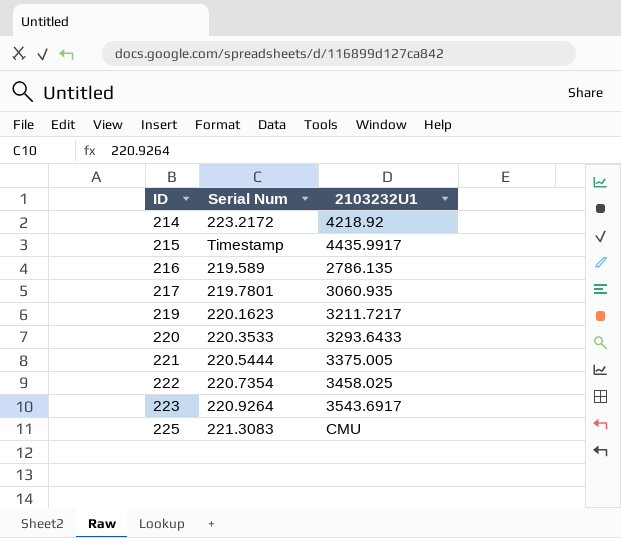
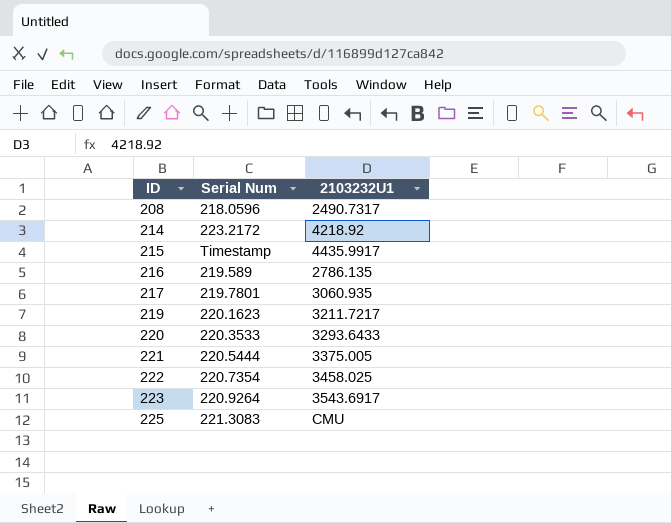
row 208: none -> 218.0596 | 2490.7317

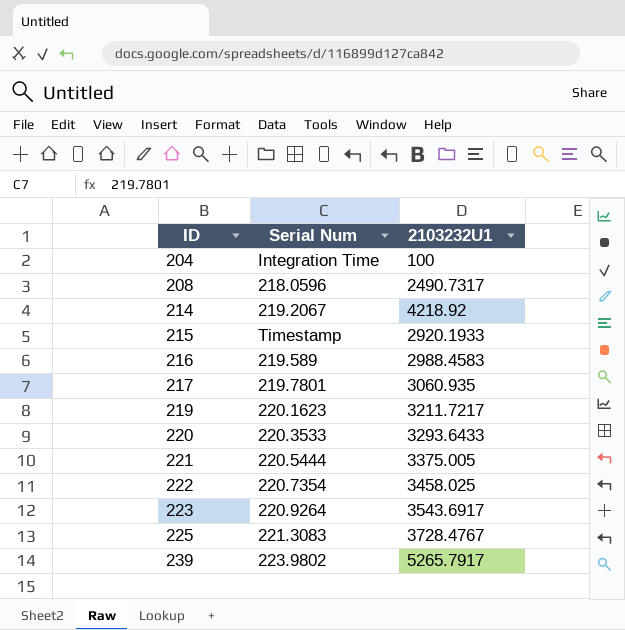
row 204: none -> Integration Time | 100
214 | Serial Num: 223.2172 -> 219.2067
215 | 2103232U1: 4435.9917 -> 2920.1933
216 | 2103232U1: 2786.135 -> 2988.4583
225 | 2103232U1: CMU -> 3728.4767
row 239: none -> 223.9802 | 5265.7917

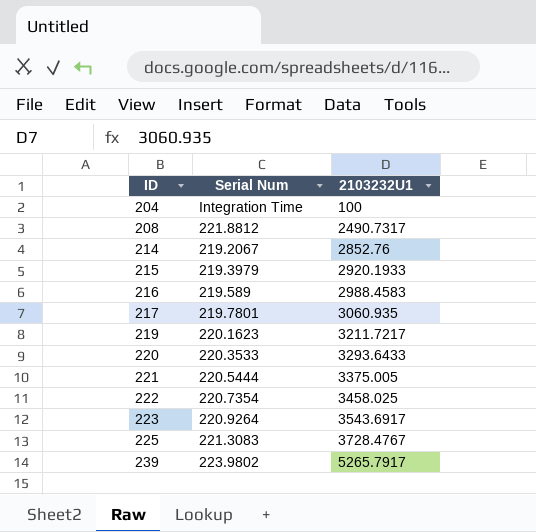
208 | Serial Num: 218.0596 -> 221.8812
214 | 2103232U1: 4218.92 -> 2852.76
215 | Serial Num: Timestamp -> 219.3979

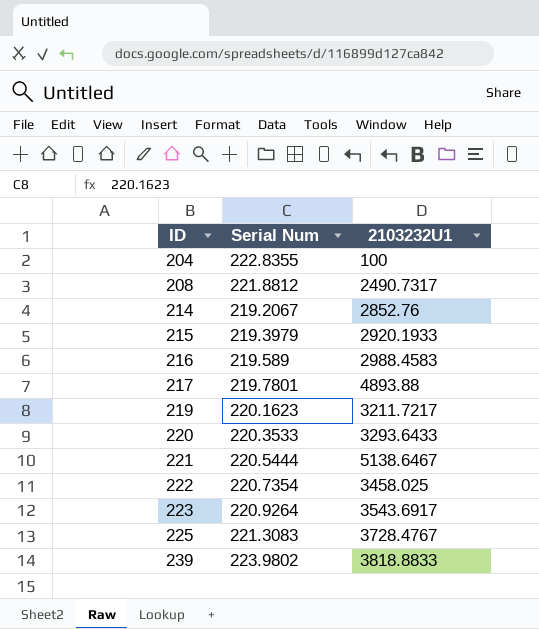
204 | Serial Num: Integration Time -> 222.8355
217 | 2103232U1: 3060.935 -> 4893.88
221 | 2103232U1: 3375.005 -> 5138.6467
239 | 2103232U1: 5265.7917 -> 3818.8833

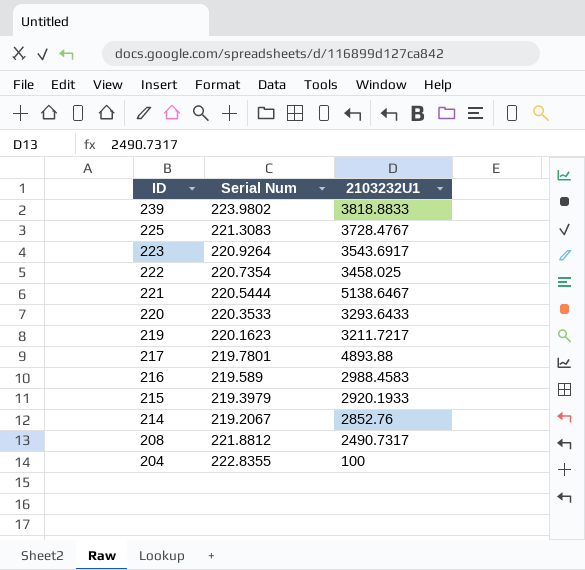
row order: ID ascending -> ID descending

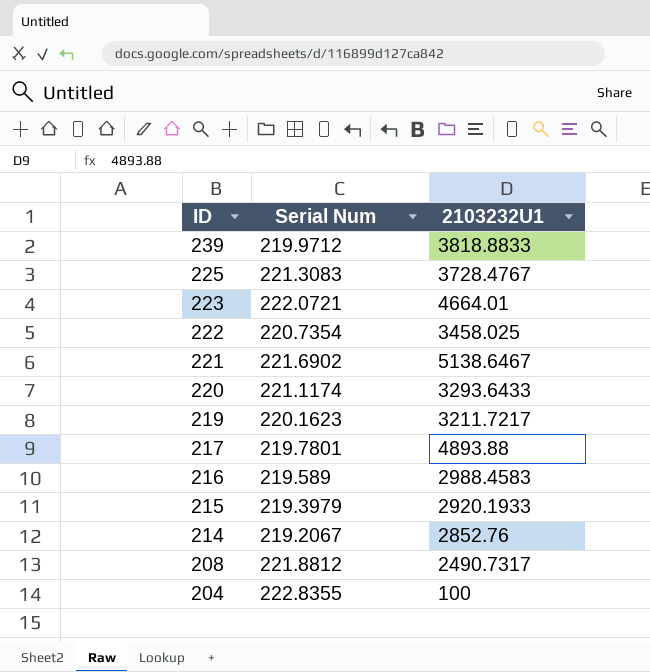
239 | Serial Num: 223.9802 -> 219.9712
223 | Serial Num: 220.9264 -> 222.0721
223 | 2103232U1: 3543.6917 -> 4664.01
221 | Serial Num: 220.5444 -> 221.6902
220 | Serial Num: 220.3533 -> 221.1174

